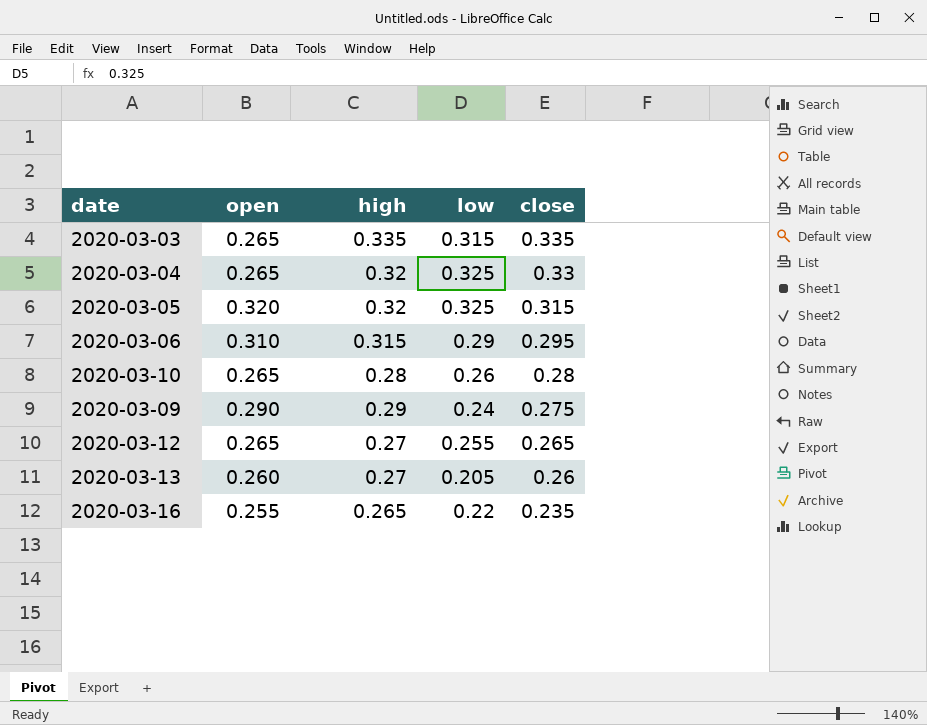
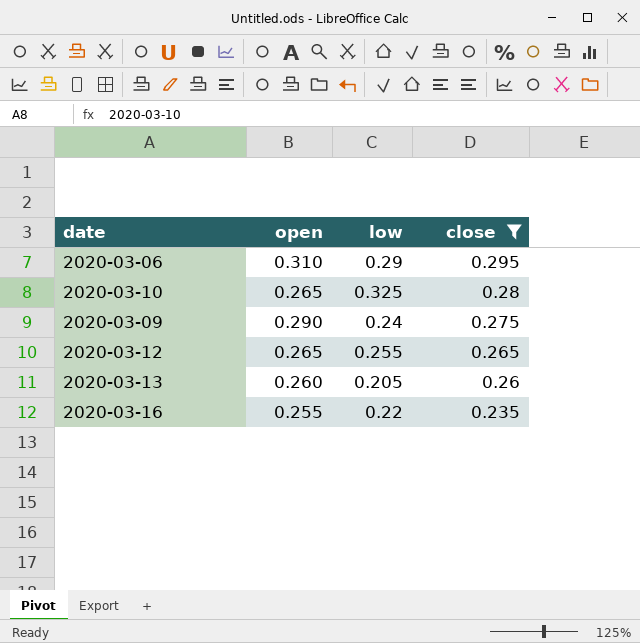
filter: none -> close <= 0.295
column high | position: 3 -> none
2020-03-10 | low: 0.26 -> 0.325

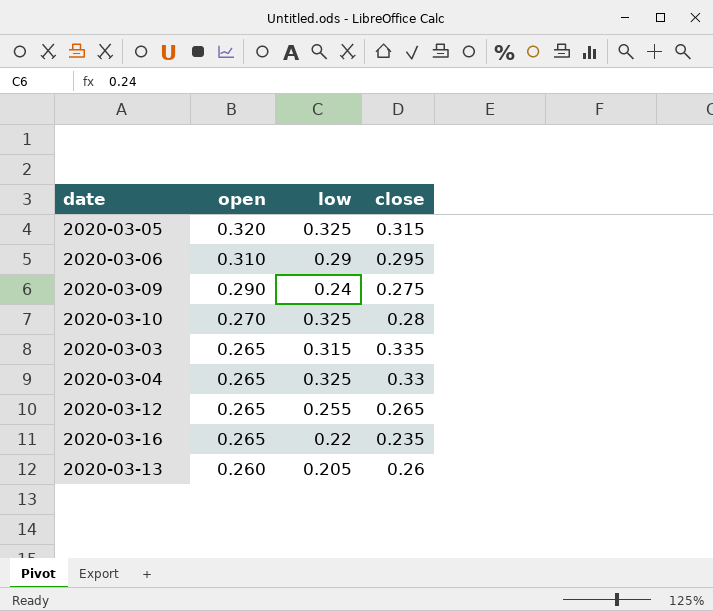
filter: close <= 0.295 -> none
row order: close descending -> open descending
2020-03-10 | open: 0.265 -> 0.270
2020-03-16 | open: 0.255 -> 0.265

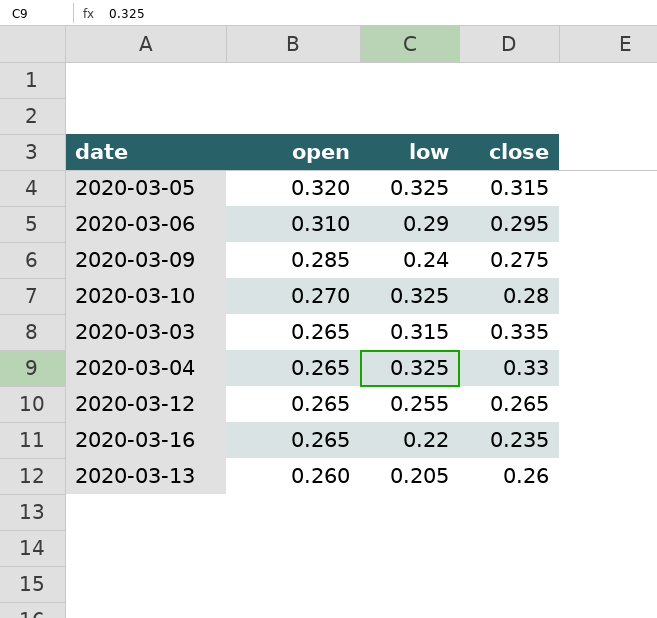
2020-03-09 | open: 0.290 -> 0.285

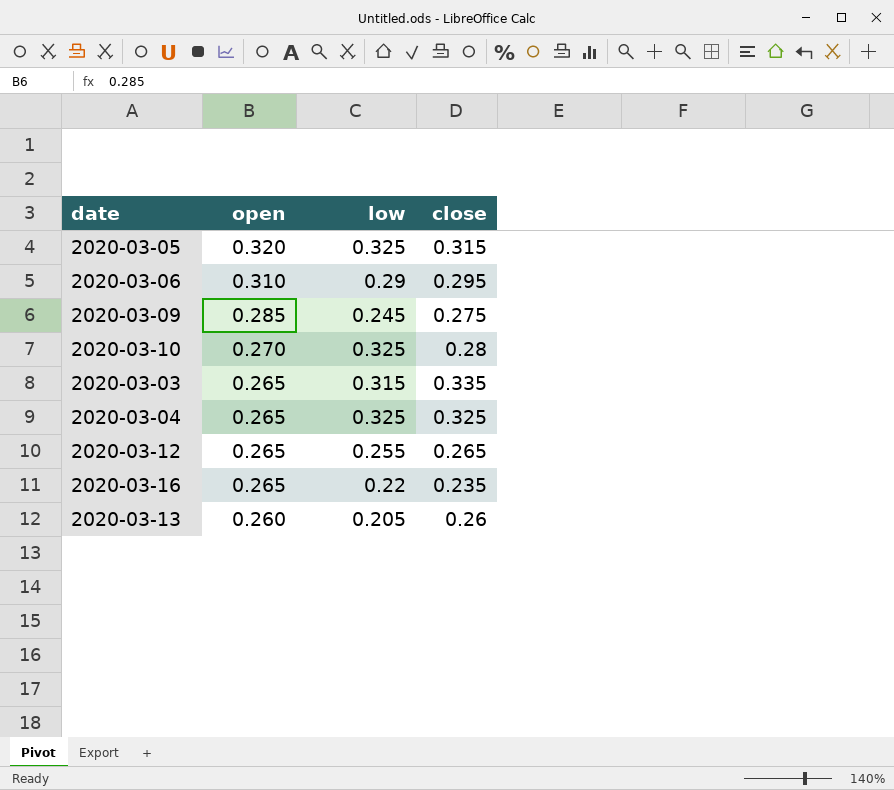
2020-03-09 | low: 0.24 -> 0.245
2020-03-04 | close: 0.33 -> 0.325

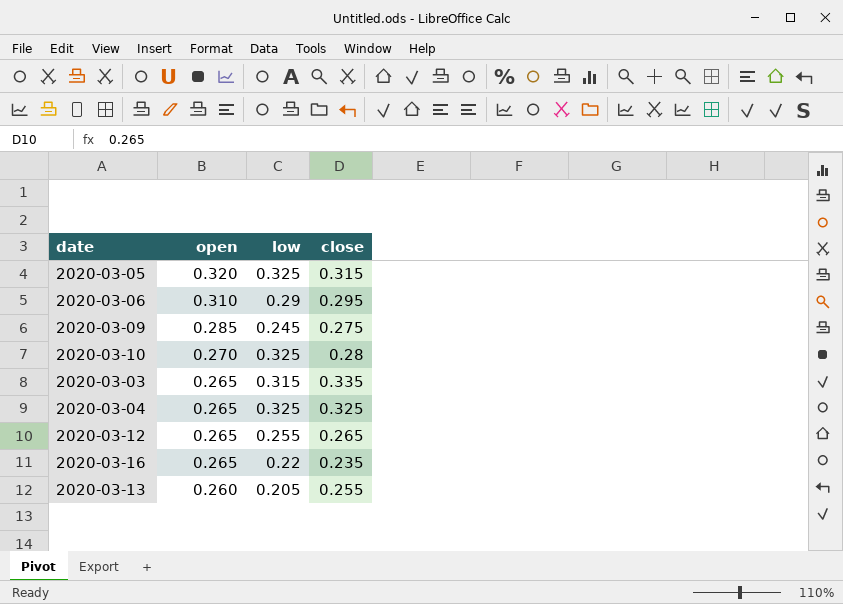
2020-03-13 | close: 0.26 -> 0.255

